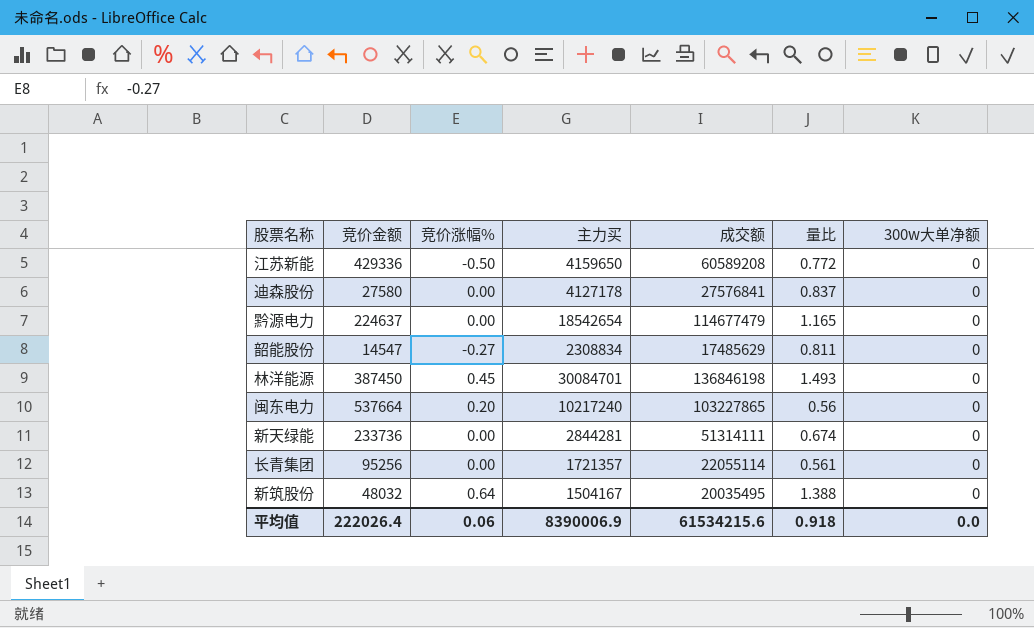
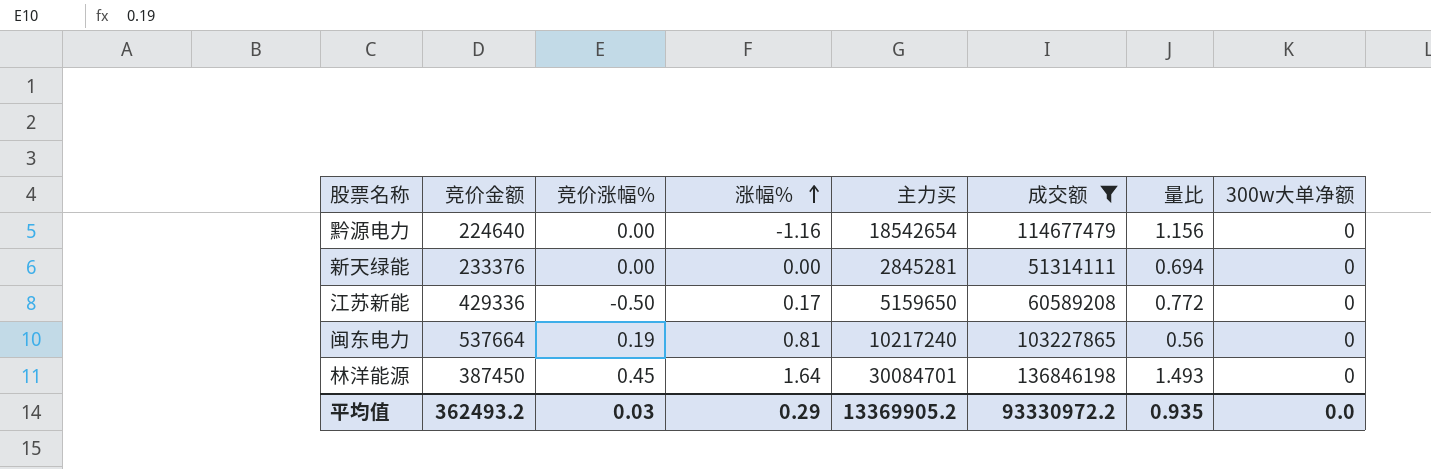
filter: none -> 成交额 >= 51314111
row order: none -> 涨幅% ascending
column 涨幅% | position: none -> 4
黔源电力 | 竞价金额: 224637 -> 224640
黔源电力 | 量比: 1.165 -> 1.156
新天绿能 | 竞价金额: 233736 -> 233376
新天绿能 | 主力买: 2844281 -> 2845281
新天绿能 | 量比: 0.674 -> 0.694
江苏新能 | 主力买: 4159650 -> 5159650
闽东电力 | 竞价涨幅%: 0.20 -> 0.19
平均值 | 竞价金额: 222026.4 -> 362493.2
平均值 | 竞价涨幅%: 0.06 -> 0.03
平均值 | 主力买: 8390006.9 -> 13369905.2
平均值 | 成交额: 61534215.6 -> 93330972.2
平均值 | 量比: 0.918 -> 0.935

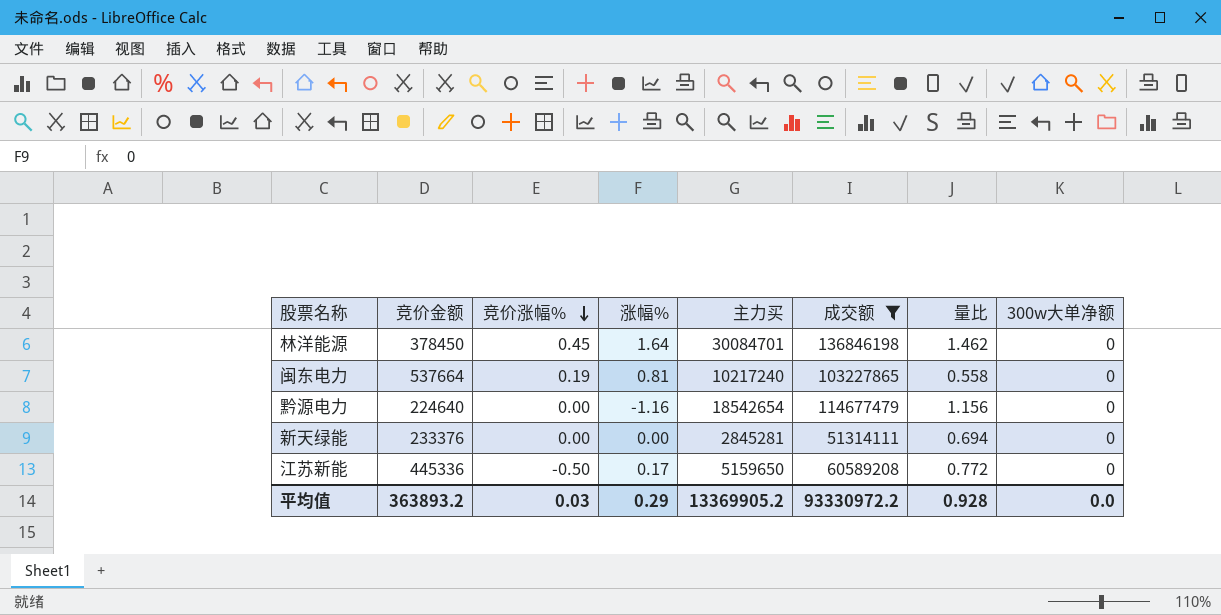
row order: 涨幅% ascending -> 竞价涨幅% descending
林洋能源 | 竞价金额: 387450 -> 378450
林洋能源 | 量比: 1.493 -> 1.462
闽东电力 | 量比: 0.56 -> 0.558
江苏新能 | 竞价金额: 429336 -> 445336
平均值 | 竞价金额: 362493.2 -> 363893.2
平均值 | 量比: 0.935 -> 0.928

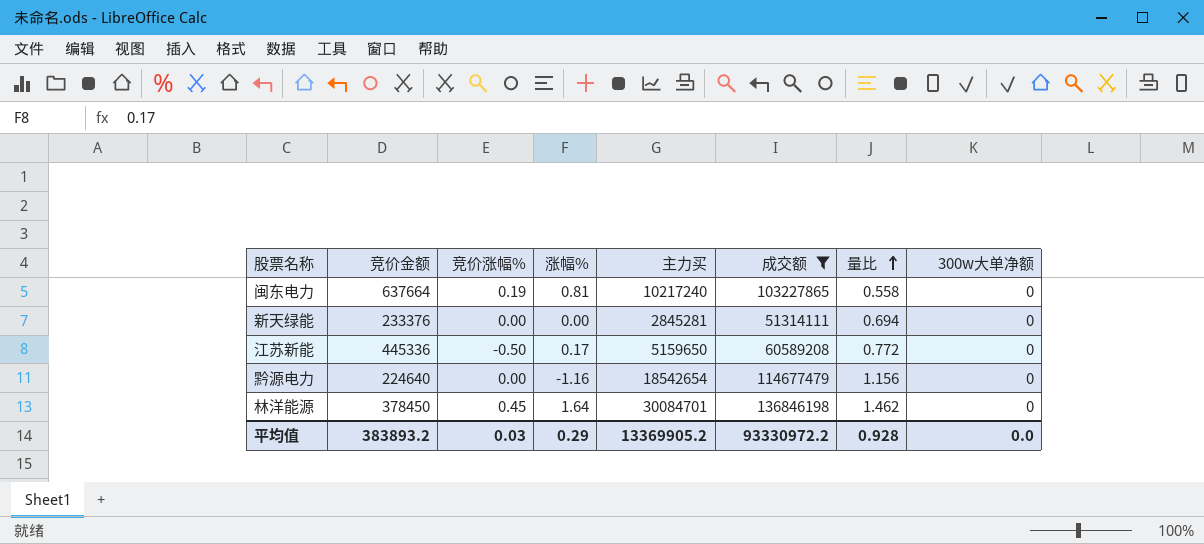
row order: 竞价涨幅% descending -> 量比 ascending
闽东电力 | 竞价金额: 537664 -> 637664
平均值 | 竞价金额: 363893.2 -> 383893.2

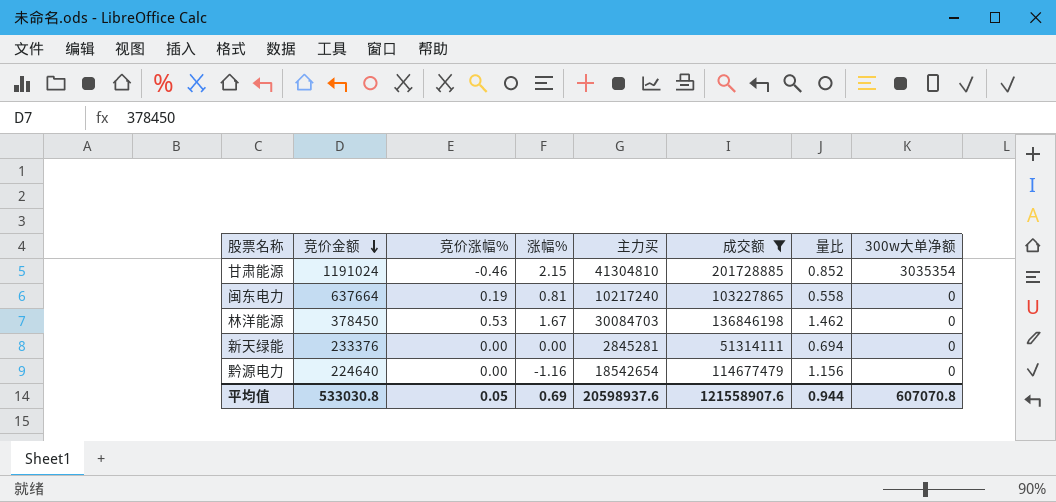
row order: 量比 ascending -> 竞价金额 descending
row 江苏新能: 445336 | -0.50 | 0.17 | 5159650 | 60589208 | 0.772 | 0 -> none
row 甘肃能源: none -> 1191024 | -0.46 | 2.15 | 41304810 | 201728885 | 0.852 | 3035354
林洋能源 | 竞价涨幅%: 0.45 -> 0.53
林洋能源 | 涨幅%: 1.64 -> 1.67
林洋能源 | 主力买: 30084701 -> 30084703
平均值 | 竞价金额: 383893.2 -> 533030.8
平均值 | 竞价涨幅%: 0.03 -> 0.05
平均值 | 涨幅%: 0.29 -> 0.69
平均值 | 主力买: 13369905.2 -> 20598937.6
平均值 | 成交额: 93330972.2 -> 121558907.6
平均值 | 量比: 0.928 -> 0.944
平均值 | 300w大单净额: 0.0 -> 607070.8

